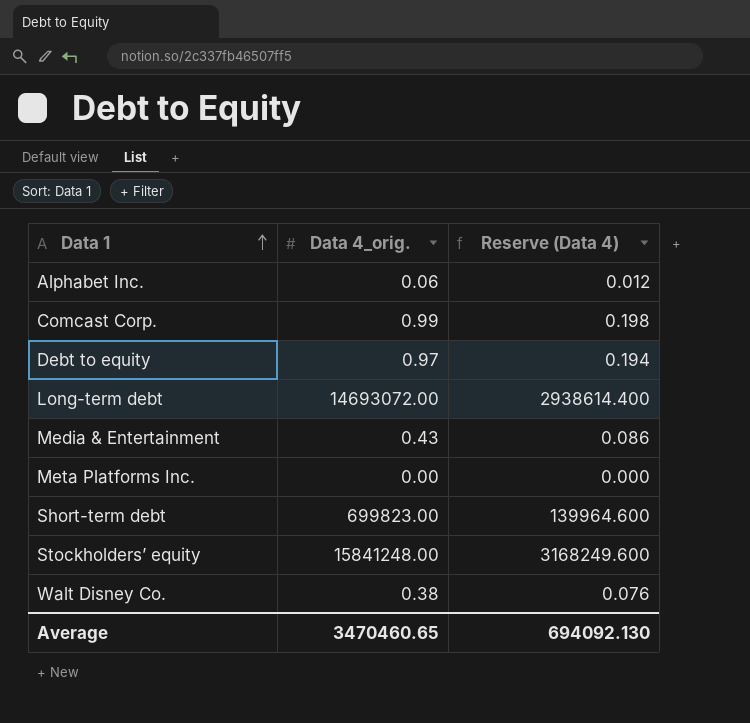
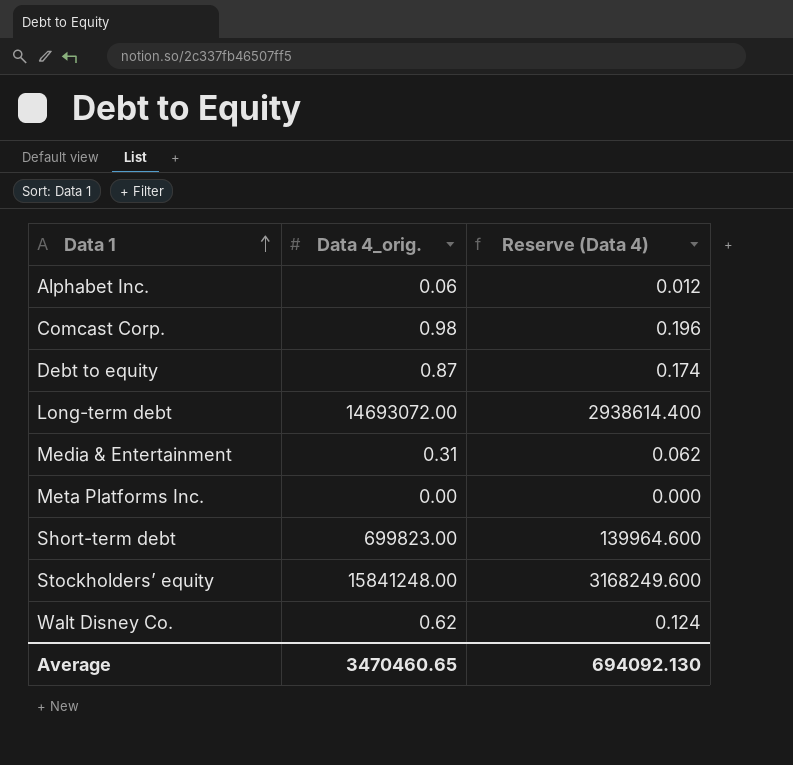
Comcast Corp. | Data 4_orig.: 0.99 -> 0.98
Comcast Corp. | Reserve (Data 4): 0.198 -> 0.196
Debt to equity | Data 4_orig.: 0.97 -> 0.87
Debt to equity | Reserve (Data 4): 0.194 -> 0.174
Media & Entertainment | Data 4_orig.: 0.43 -> 0.31
Media & Entertainment | Reserve (Data 4): 0.086 -> 0.062
Walt Disney Co. | Data 4_orig.: 0.38 -> 0.62
Walt Disney Co. | Reserve (Data 4): 0.076 -> 0.124

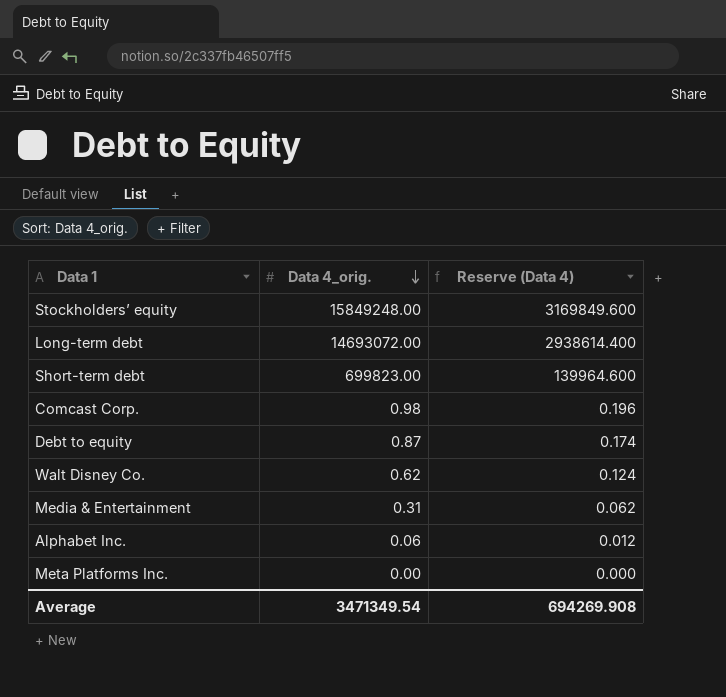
row order: Data 1 ascending -> Data 4_orig. descending
Stockholders’ equity | Data 4_orig.: 15841248.00 -> 15849248.00
Stockholders’ equity | Reserve (Data 4): 3168249.600 -> 3169849.600
Average | Data 4_orig.: 3470460.65 -> 3471349.54
Average | Reserve (Data 4): 694092.130 -> 694269.908

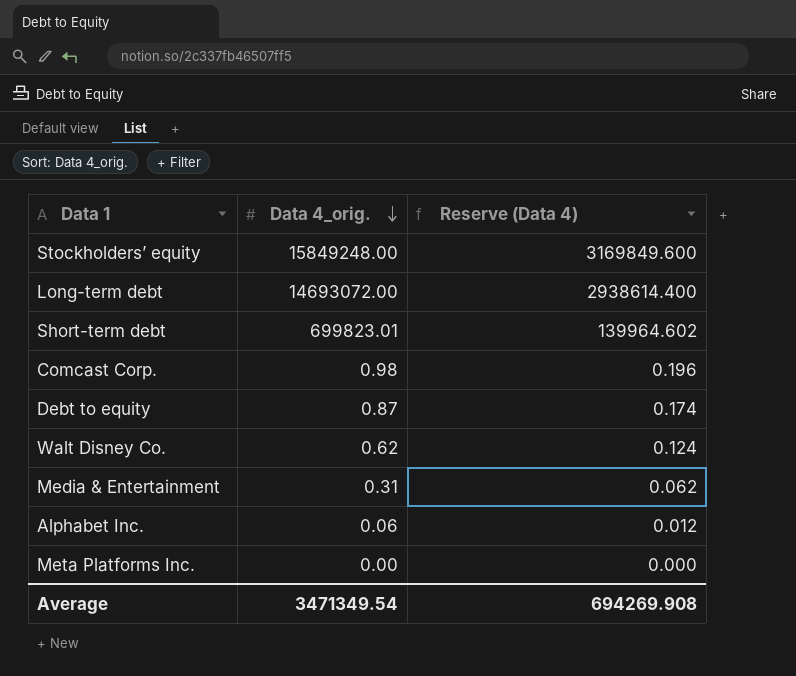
Short-term debt | Data 4_orig.: 699823.00 -> 699823.01
Short-term debt | Reserve (Data 4): 139964.600 -> 139964.602

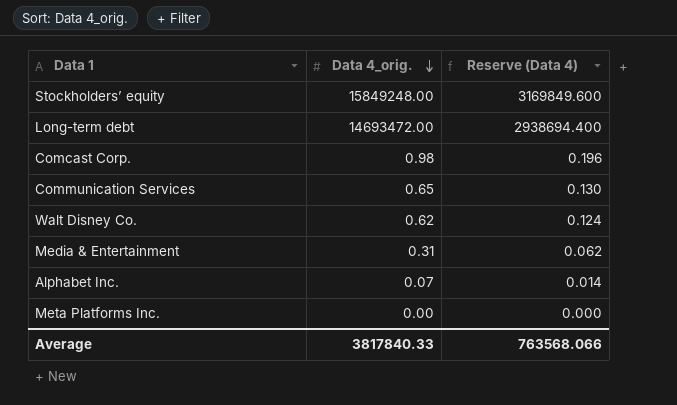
row Short-term debt: 699823.01 | 139964.602 -> none
row Debt to equity: 0.87 | 0.174 -> none
Long-term debt | Data 4_orig.: 14693072.00 -> 14693472.00
Long-term debt | Reserve (Data 4): 2938614.400 -> 2938694.400
row Communication Services: none -> 0.65 | 0.130
Alphabet Inc. | Data 4_orig.: 0.06 -> 0.07
Alphabet Inc. | Reserve (Data 4): 0.012 -> 0.014
Average | Data 4_orig.: 3471349.54 -> 3817840.33
Average | Reserve (Data 4): 694269.908 -> 763568.066

